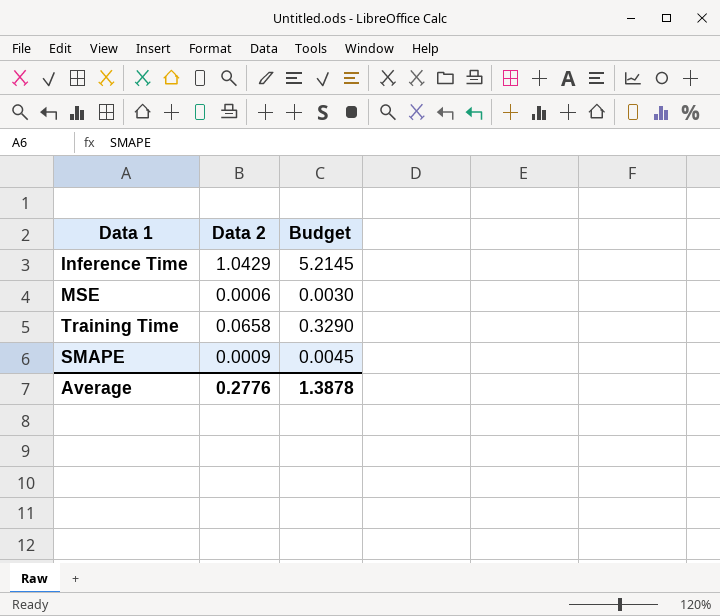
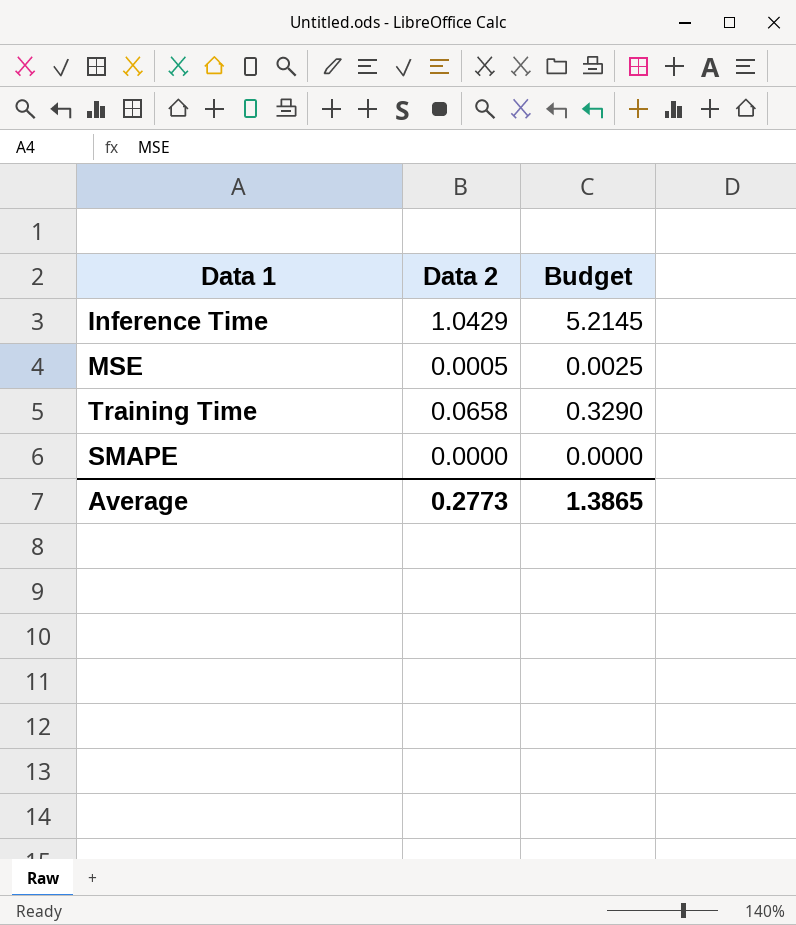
MSE | Data 2: 0.0006 -> 0.0005
MSE | Budget: 0.0030 -> 0.0025
SMAPE | Data 2: 0.0009 -> 0.0000
SMAPE | Budget: 0.0045 -> 0.0000
Average | Data 2: 0.2776 -> 0.2773
Average | Budget: 1.3878 -> 1.3865

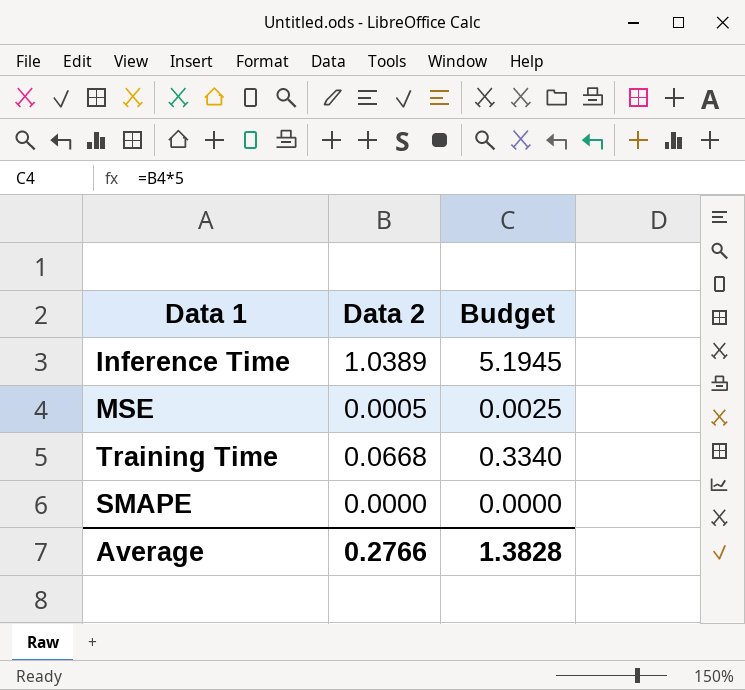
Inference Time | Data 2: 1.0429 -> 1.0389
Inference Time | Budget: 5.2145 -> 5.1945
Training Time | Data 2: 0.0658 -> 0.0668
Training Time | Budget: 0.3290 -> 0.3340
Average | Data 2: 0.2773 -> 0.2766
Average | Budget: 1.3865 -> 1.3828

